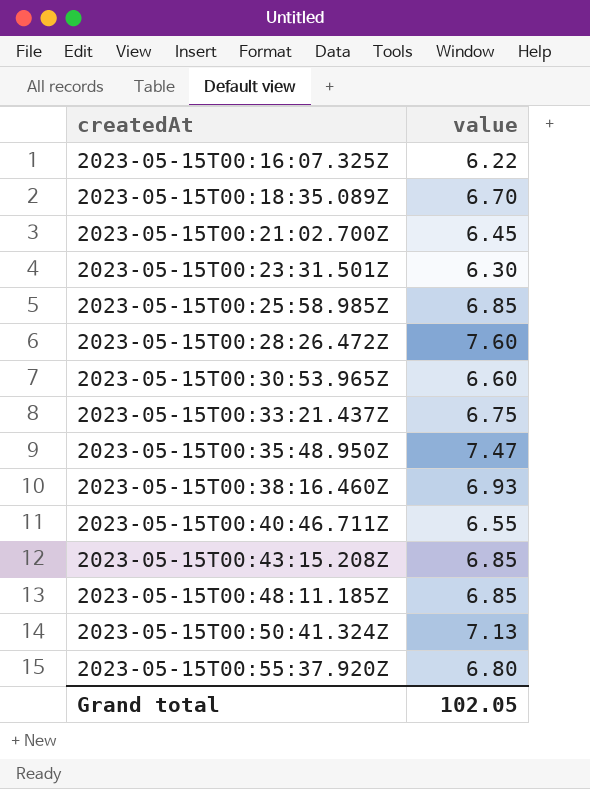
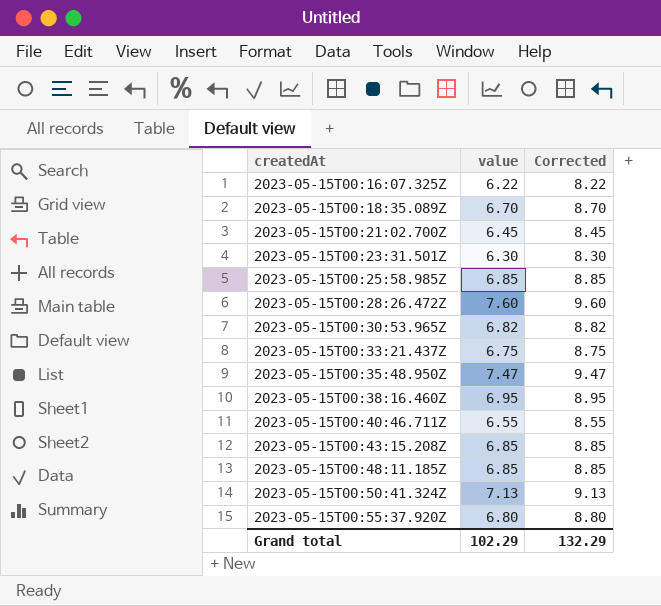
column Corrected | formula: none -> [value] + 2
2023-05-15T00:30:53.965Z | value: 6.60 -> 6.82
2023-05-15T00:38:16.460Z | value: 6.93 -> 6.95
Grand total | value: 102.05 -> 102.29

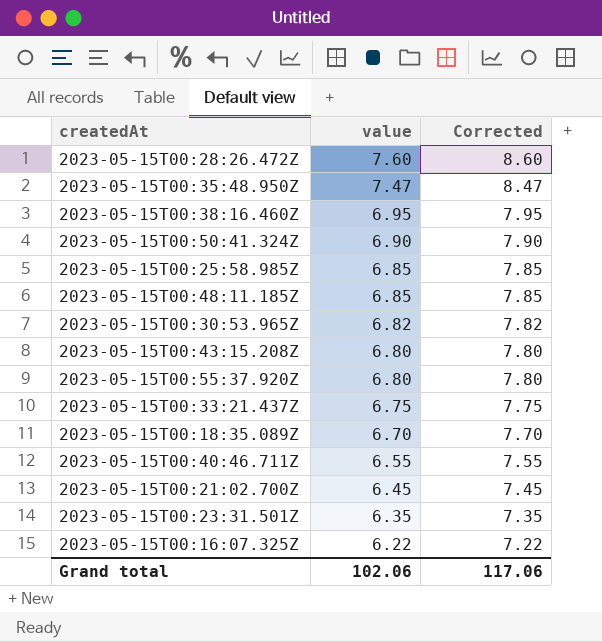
row order: createdAt ascending -> value descending
column Corrected | formula: [value] + 2 -> [value] + 1
2023-05-15T00:50:41.324Z | value: 7.13 -> 6.90
2023-05-15T00:43:15.208Z | value: 6.85 -> 6.80
2023-05-15T00:23:31.501Z | value: 6.30 -> 6.35
Grand total | value: 102.29 -> 102.06
Grand total | Corrected: 132.29 -> 117.06

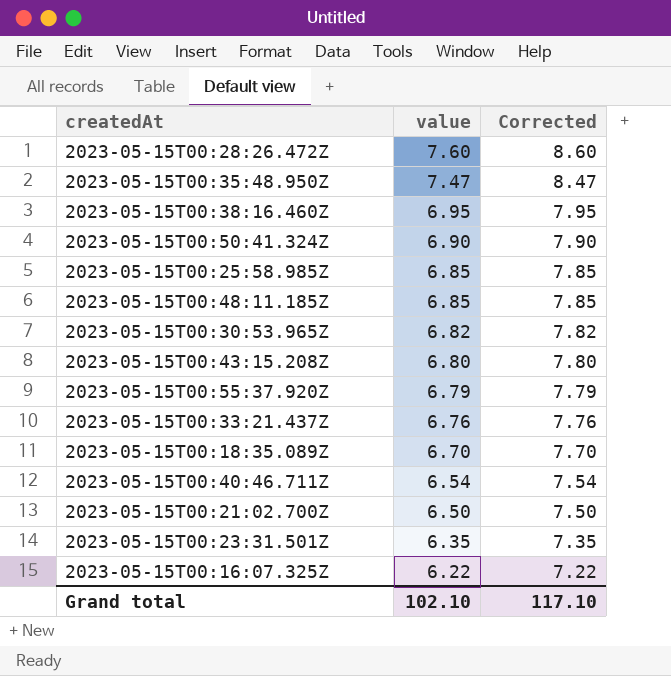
2023-05-15T00:55:37.920Z | value: 6.80 -> 6.79
2023-05-15T00:55:37.920Z | Corrected: 7.80 -> 7.79
2023-05-15T00:33:21.437Z | value: 6.75 -> 6.76
2023-05-15T00:33:21.437Z | Corrected: 7.75 -> 7.76
2023-05-15T00:40:46.711Z | value: 6.55 -> 6.54
2023-05-15T00:40:46.711Z | Corrected: 7.55 -> 7.54
2023-05-15T00:21:02.700Z | value: 6.45 -> 6.50
2023-05-15T00:21:02.700Z | Corrected: 7.45 -> 7.50
Grand total | value: 102.06 -> 102.10
Grand total | Corrected: 117.06 -> 117.10

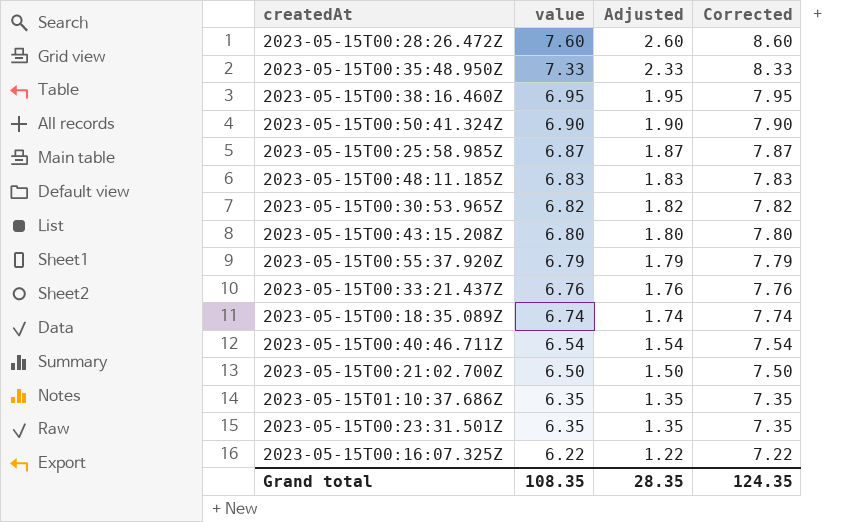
column Adjusted | formula: none -> [value] - 5
2023-05-15T00:35:48.950Z | value: 7.47 -> 7.33
2023-05-15T00:35:48.950Z | Corrected: 8.47 -> 8.33
2023-05-15T00:25:58.985Z | value: 6.85 -> 6.87
2023-05-15T00:25:58.985Z | Corrected: 7.85 -> 7.87
2023-05-15T00:48:11.185Z | value: 6.85 -> 6.83
2023-05-15T00:48:11.185Z | Corrected: 7.85 -> 7.83
2023-05-15T00:18:35.089Z | value: 6.70 -> 6.74
2023-05-15T00:18:35.089Z | Corrected: 7.70 -> 7.74
row 2023-05-15T01:10:37.686Z: none -> 6.35 | 1.35 | 7.35
Grand total | value: 102.10 -> 108.35
Grand total | Corrected: 117.10 -> 124.35

